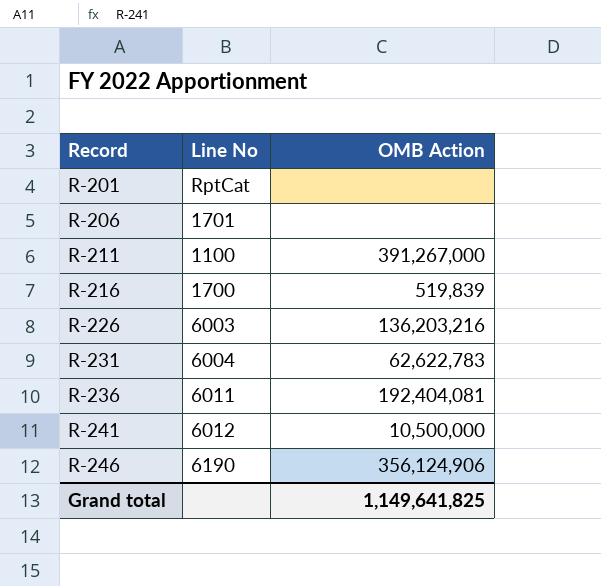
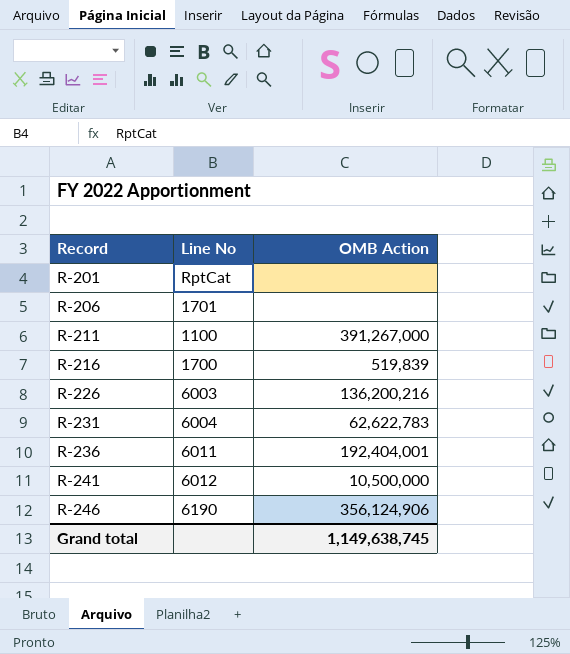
R-226 | OMB Action: 136,203,216 -> 136,200,216
R-236 | OMB Action: 192,404,081 -> 192,404,001
Grand total | OMB Action: 1,149,641,825 -> 1,149,638,745

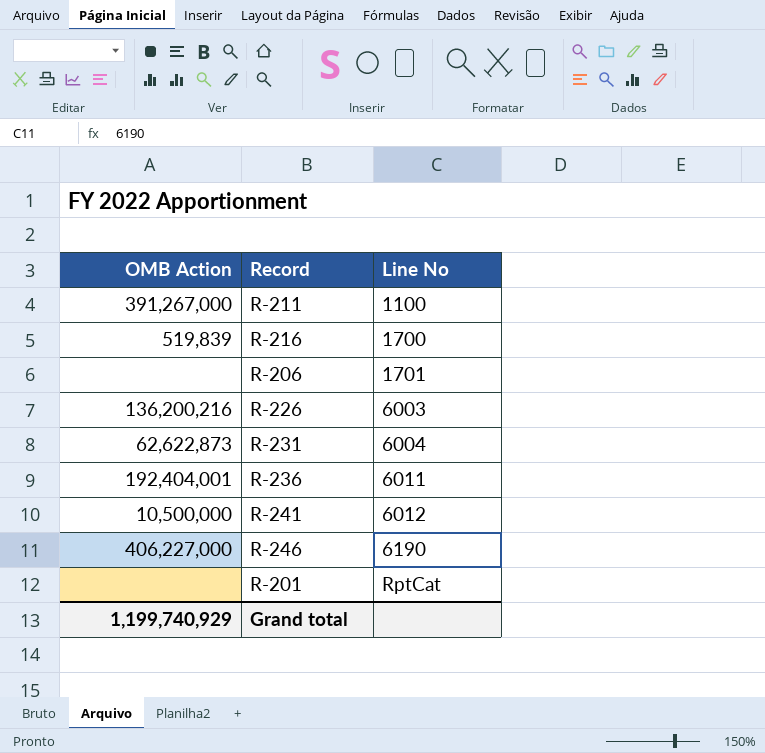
row order: Record ascending -> Line No ascending
column OMB Action | position: 3 -> 1
R-231 | OMB Action: 62,622,783 -> 62,622,873
R-246 | OMB Action: 356,124,906 -> 406,227,000
Grand total | OMB Action: 1,149,638,745 -> 1,199,740,929

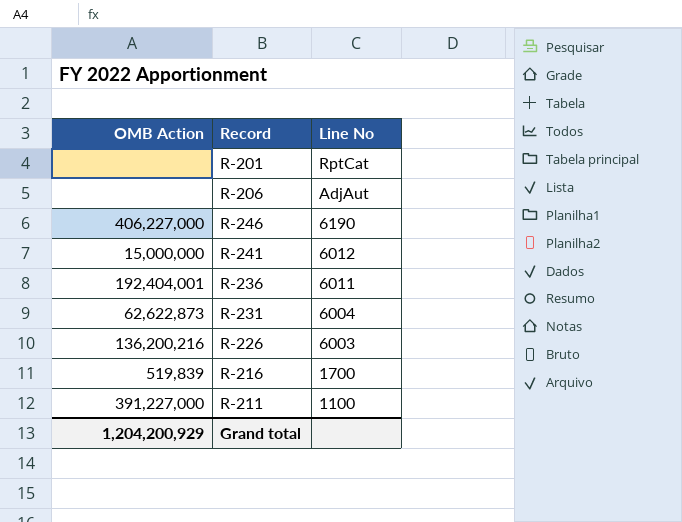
row order: Line No ascending -> Line No descending
R-206 | Line No: 1701 -> AdjAut
R-241 | OMB Action: 10,500,000 -> 15,000,000
R-211 | OMB Action: 391,267,000 -> 391,227,000
Grand total | OMB Action: 1,199,740,929 -> 1,204,200,929

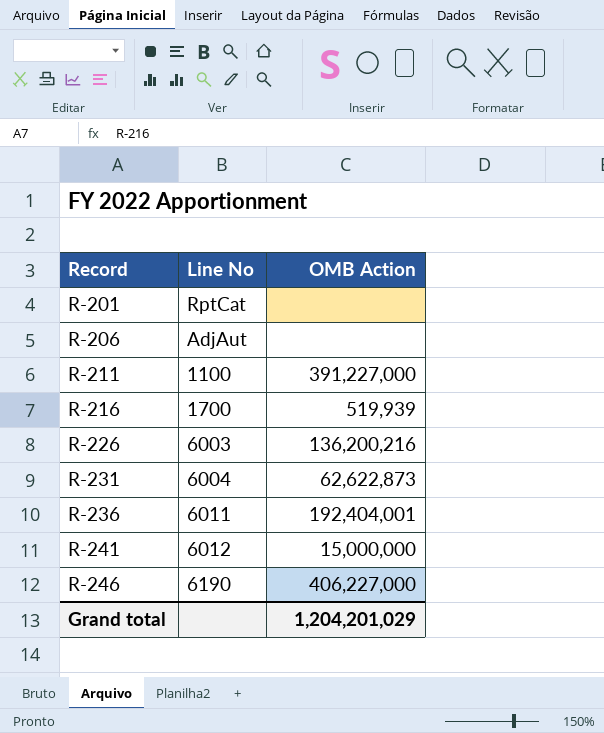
row order: Line No descending -> Record ascending
column OMB Action | position: 1 -> 3
R-216 | OMB Action: 519,839 -> 519,939
Grand total | OMB Action: 1,204,200,929 -> 1,204,201,029

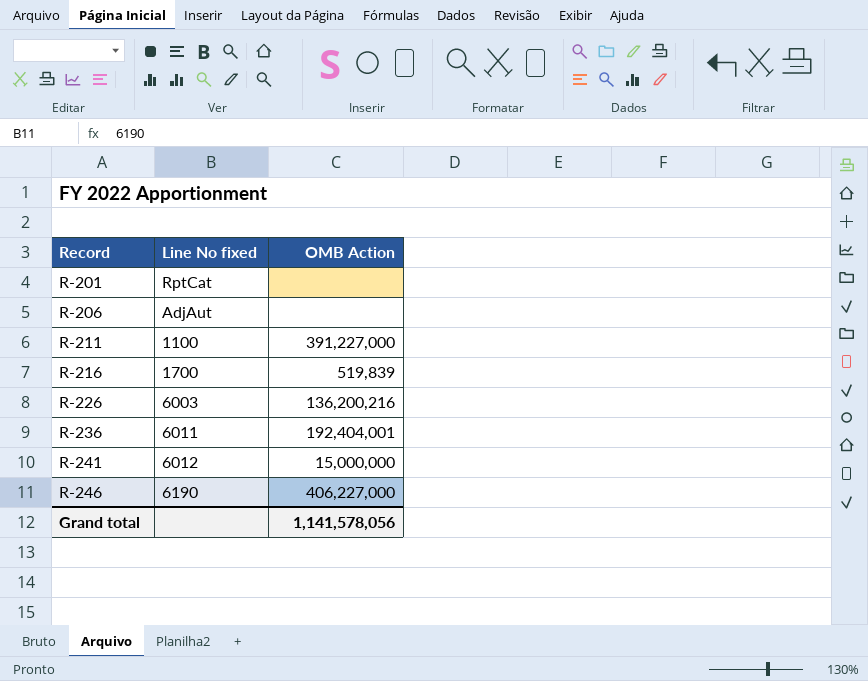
column name: Line No -> Line No fixed
row R-231: 6004 | 62,622,873 -> none
R-216 | OMB Action: 519,939 -> 519,839
Grand total | OMB Action: 1,204,201,029 -> 1,141,578,056

